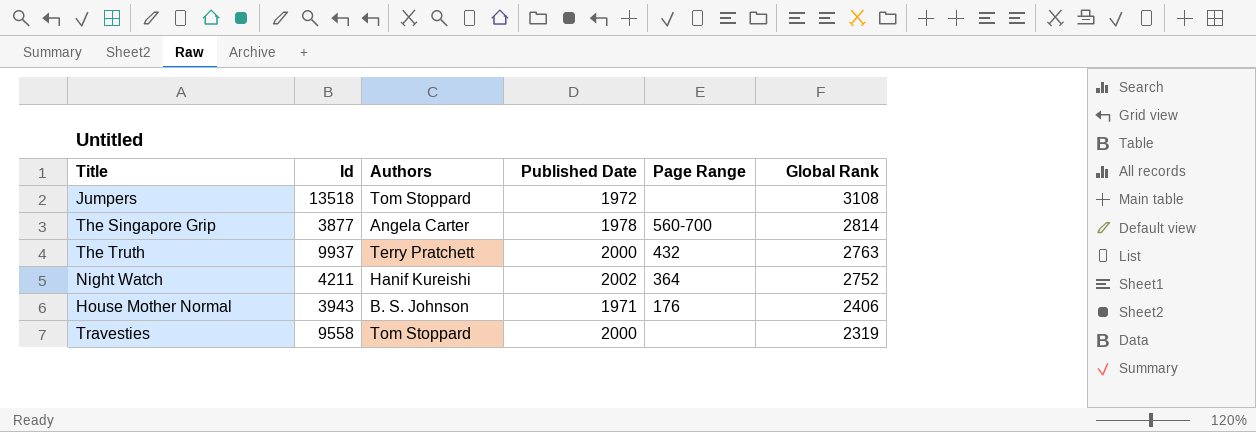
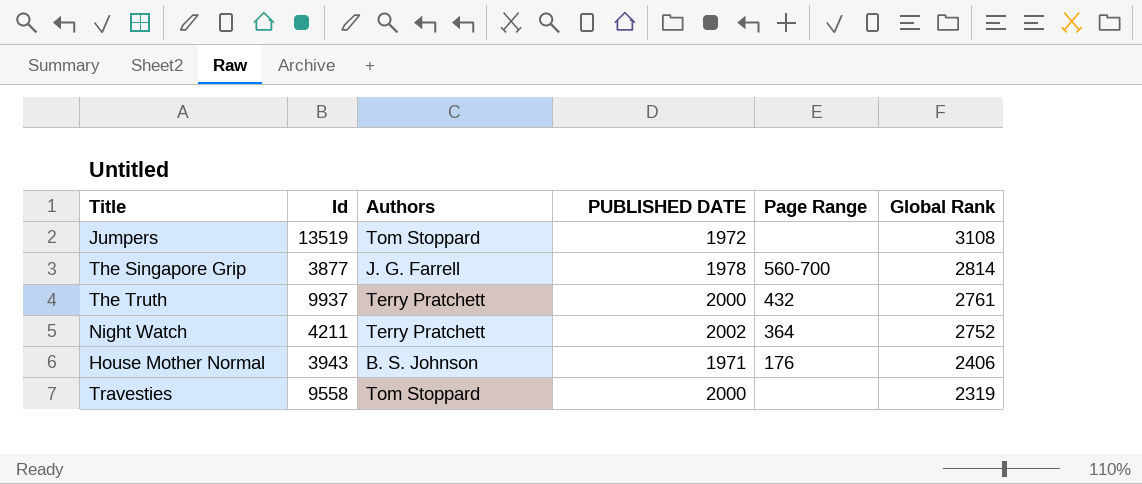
column name: Published Date -> PUBLISHED DATE
Jumpers | Id: 13518 -> 13519
The Singapore Grip | Authors: Angela Carter -> J. G. Farrell
The Truth | Global Rank: 2763 -> 2761
Night Watch | Authors: Hanif Kureishi -> Terry Pratchett

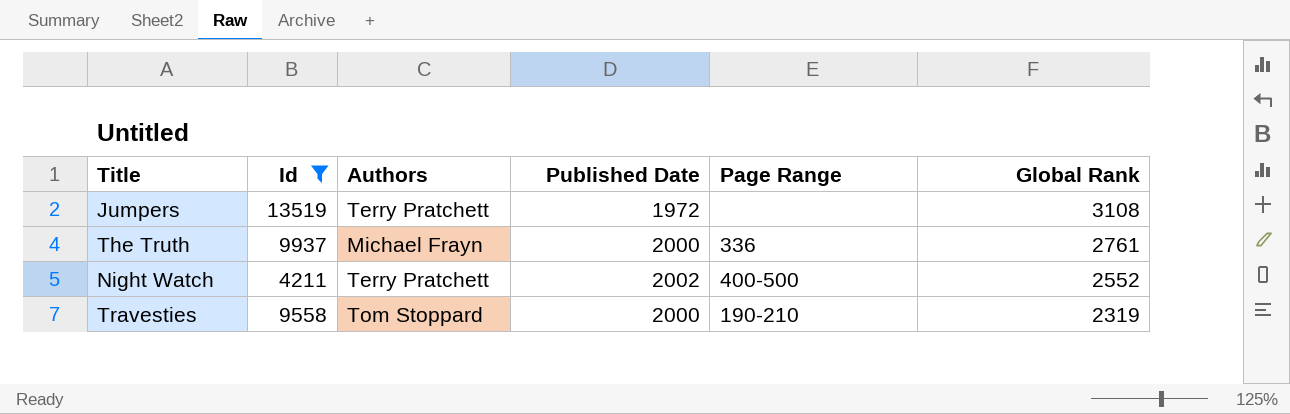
filter: none -> Id >= 4211
column name: PUBLISHED DATE -> Published Date
Jumpers | Authors: Tom Stoppard -> Terry Pratchett
The Truth | Authors: Terry Pratchett -> Michael Frayn
The Truth | Page Range: 432 -> 336
Night Watch | Page Range: 364 -> 400-500
Night Watch | Global Rank: 2752 -> 2552
Travesties | Page Range: none -> 190-210

